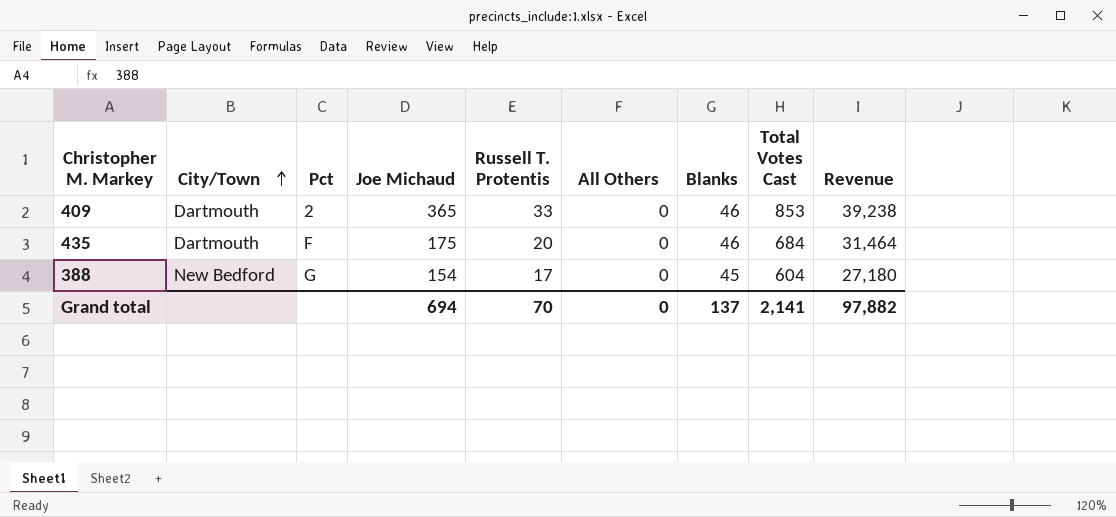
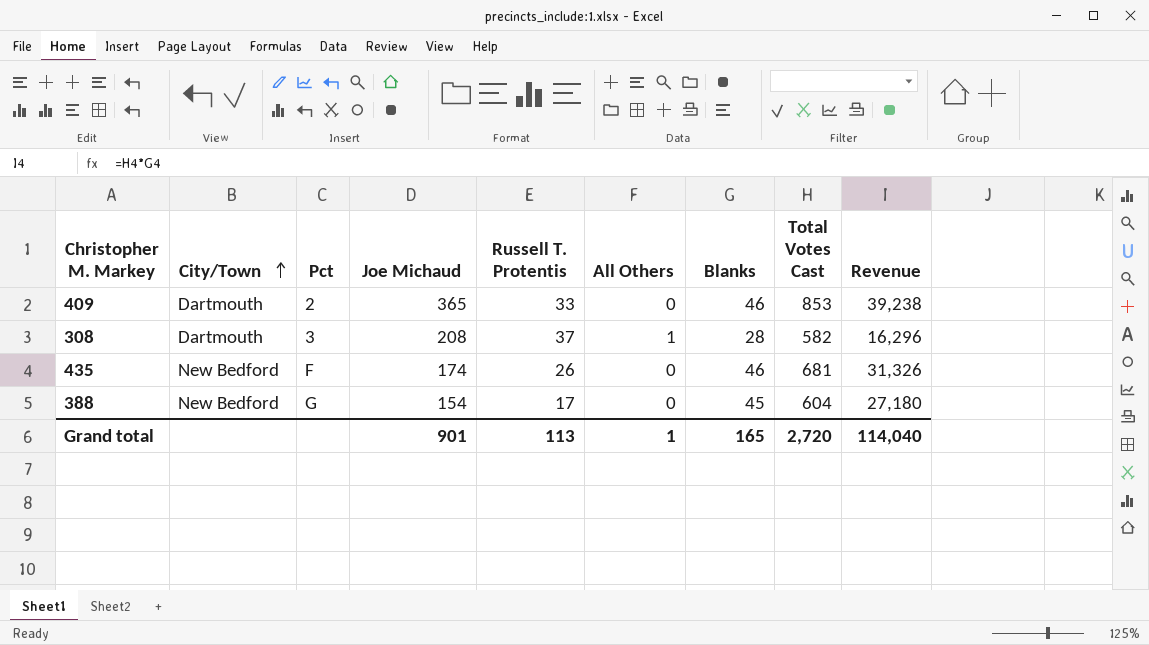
row 308: none -> Dartmouth | 3 | 208 | 37 | 1 | 28 | 582 | 16,296
435 | City/Town: Dartmouth -> New Bedford
435 | Joe Michaud: 175 -> 174
435 | Russell T. Protentis: 20 -> 26
435 | Total Votes Cast: 684 -> 681
435 | Revenue: 31,464 -> 31,326
Grand total | Joe Michaud: 694 -> 901
Grand total | Russell T. Protentis: 70 -> 113
Grand total | All Others: 0 -> 1
Grand total | Blanks: 137 -> 165
Grand total | Total Votes Cast: 2,141 -> 2,720
Grand total | Revenue: 97,882 -> 114,040

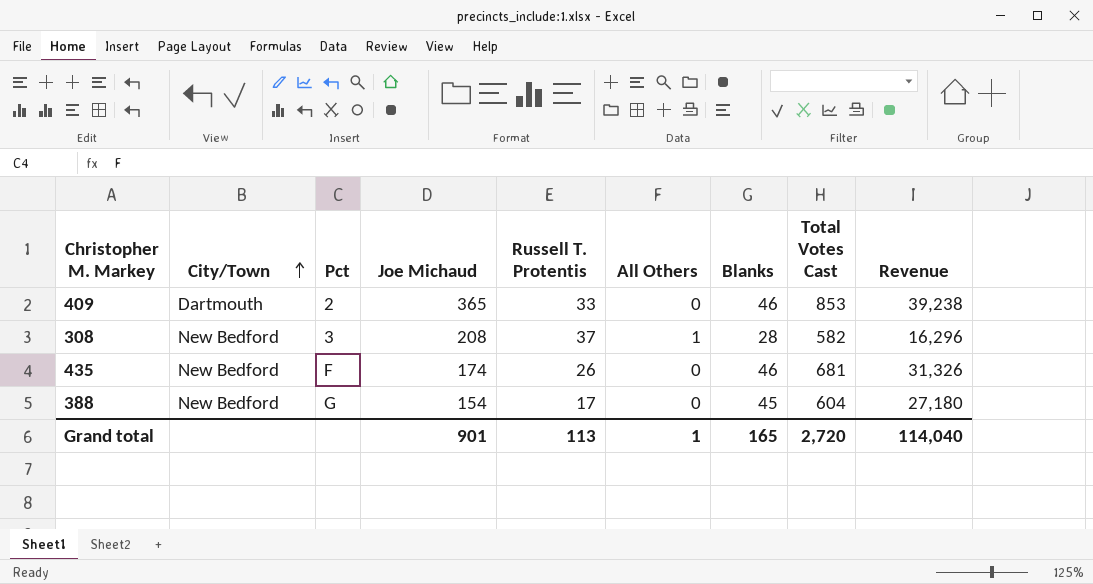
308 | City/Town: Dartmouth -> New Bedford

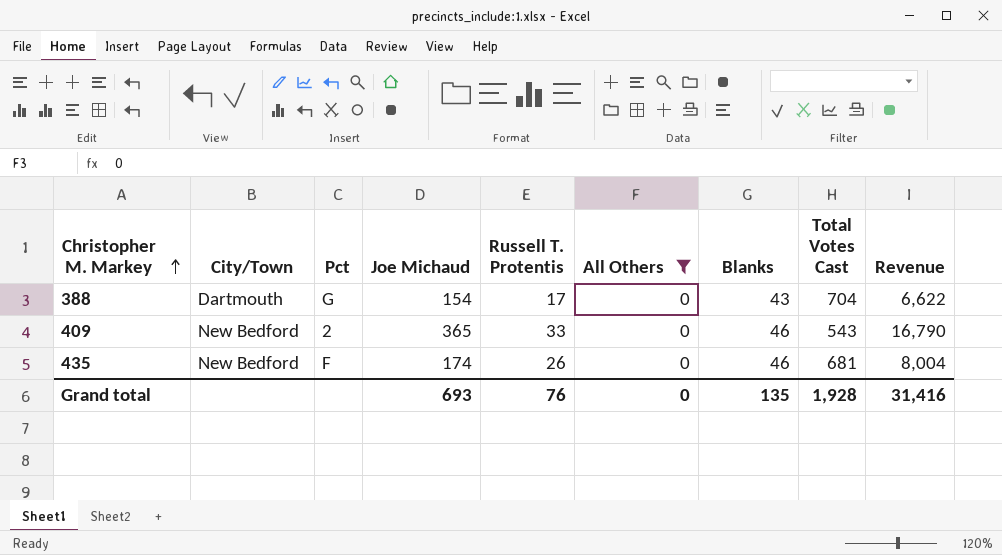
filter: none -> All Others = 0
row order: City/Town ascending -> Christopher M. Markey ascending
column Revenue | formula: [Blanks] * [Total Votes Cast] -> [Joe Michaud] * [Blanks]
388 | City/Town: New Bedford -> Dartmouth
388 | Blanks: 45 -> 43
388 | Total Votes Cast: 604 -> 704
409 | City/Town: Dartmouth -> New Bedford
409 | Total Votes Cast: 853 -> 543
Grand total | Joe Michaud: 901 -> 693
Grand total | Russell T. Protentis: 113 -> 76
Grand total | All Others: 1 -> 0
Grand total | Blanks: 165 -> 135
Grand total | Total Votes Cast: 2,720 -> 1,928
Grand total | Revenue: 114,040 -> 31,416

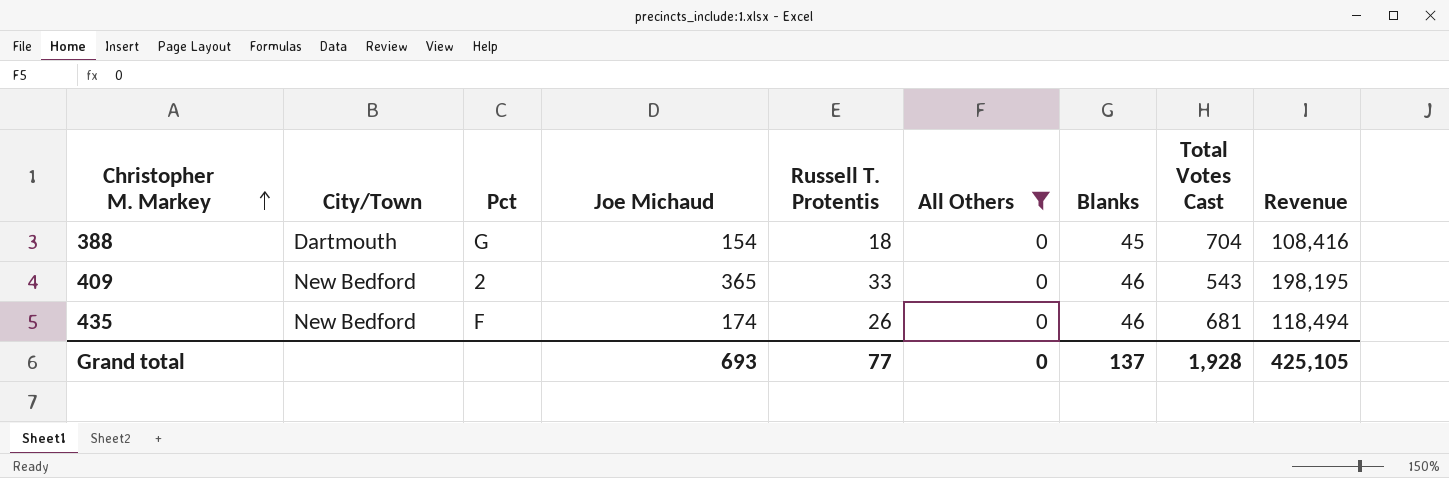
column Revenue | formula: [Joe Michaud] * [Blanks] -> [Joe Michaud] * [Total Votes Cast]
388 | Russell T. Protentis: 17 -> 18
388 | Blanks: 43 -> 45
Grand total | Russell T. Protentis: 76 -> 77
Grand total | Blanks: 135 -> 137
Grand total | Revenue: 31,416 -> 425,105

